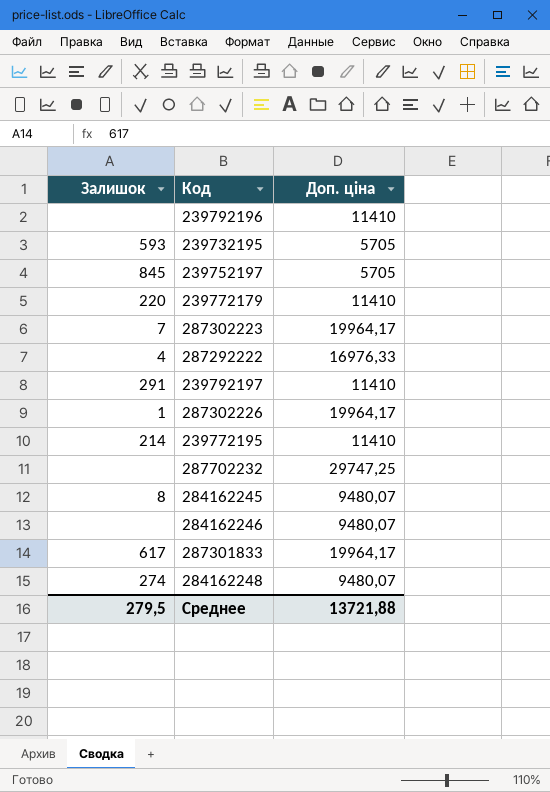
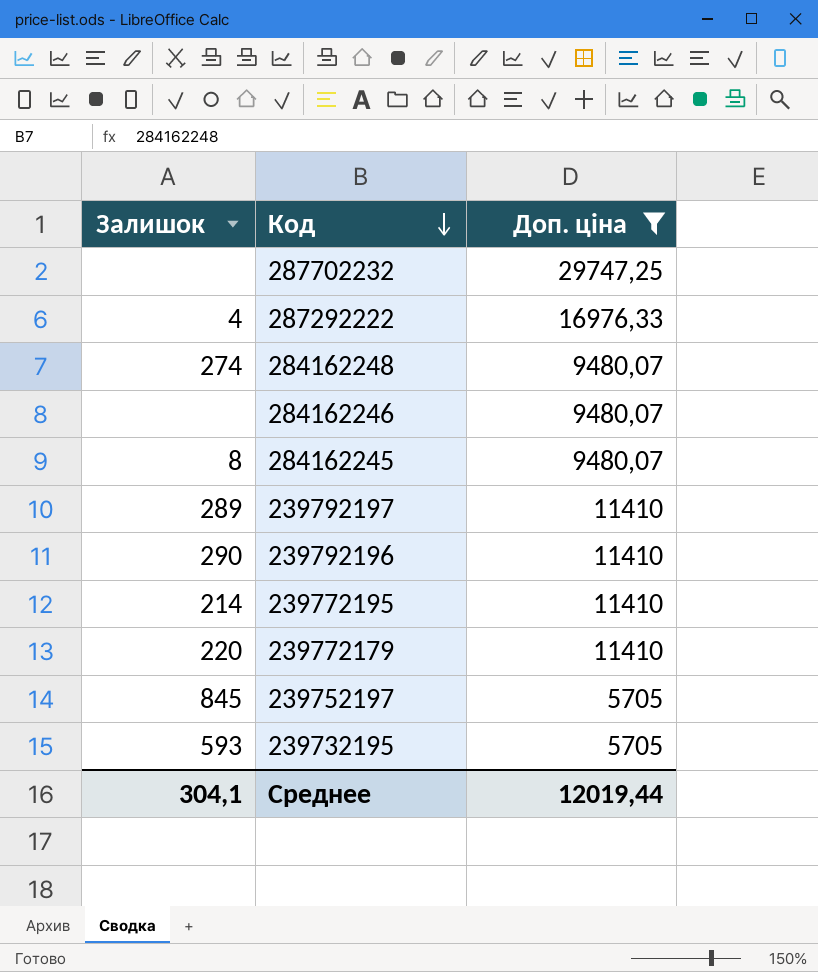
filter: none -> Доп. ціна != 19964,17
row order: none -> Код descending
239792197 | Залишок: 291 -> 289
239792196 | Залишок: none -> 290
Среднее | Залишок: 279,5 -> 304,1
Среднее | Доп. ціна: 13721,88 -> 12019,44

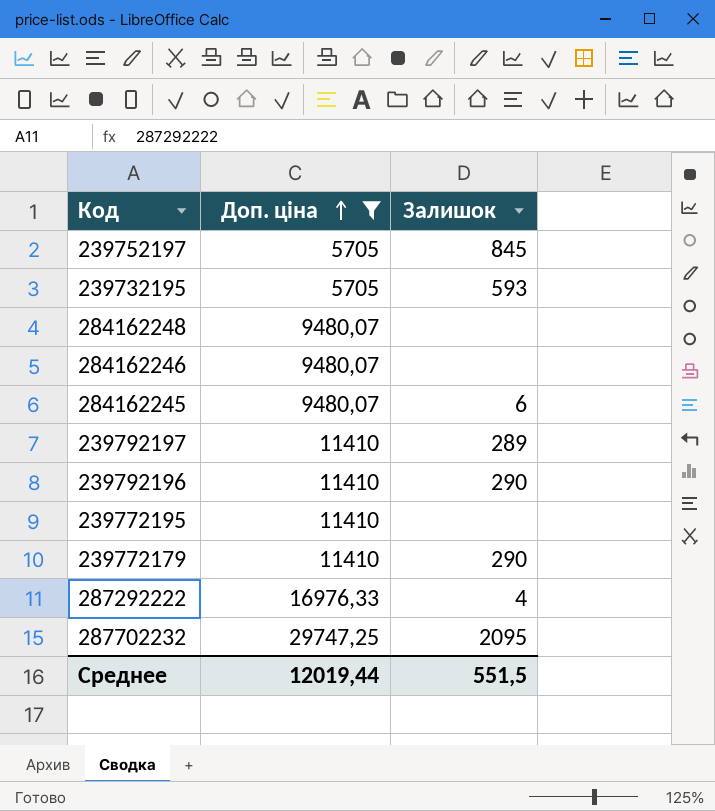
row order: Код descending -> Доп. ціна ascending
column Залишок | position: 1 -> 3
284162248 | Залишок: 274 -> none
284162245 | Залишок: 8 -> 6
239772195 | Залишок: 214 -> none
239772179 | Залишок: 220 -> 290
287702232 | Залишок: none -> 2095
Среднее | Залишок: 304,1 -> 551,5

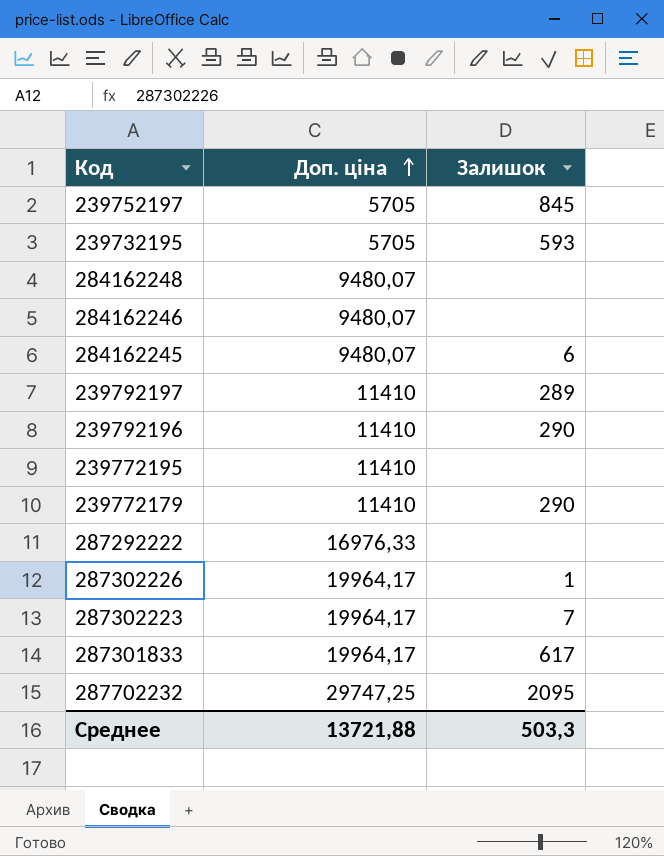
filter: Доп. ціна != 19964,17 -> none
287292222 | Залишок: 4 -> none
Среднее | Доп. ціна: 12019,44 -> 13721,88
Среднее | Залишок: 551,5 -> 503,3

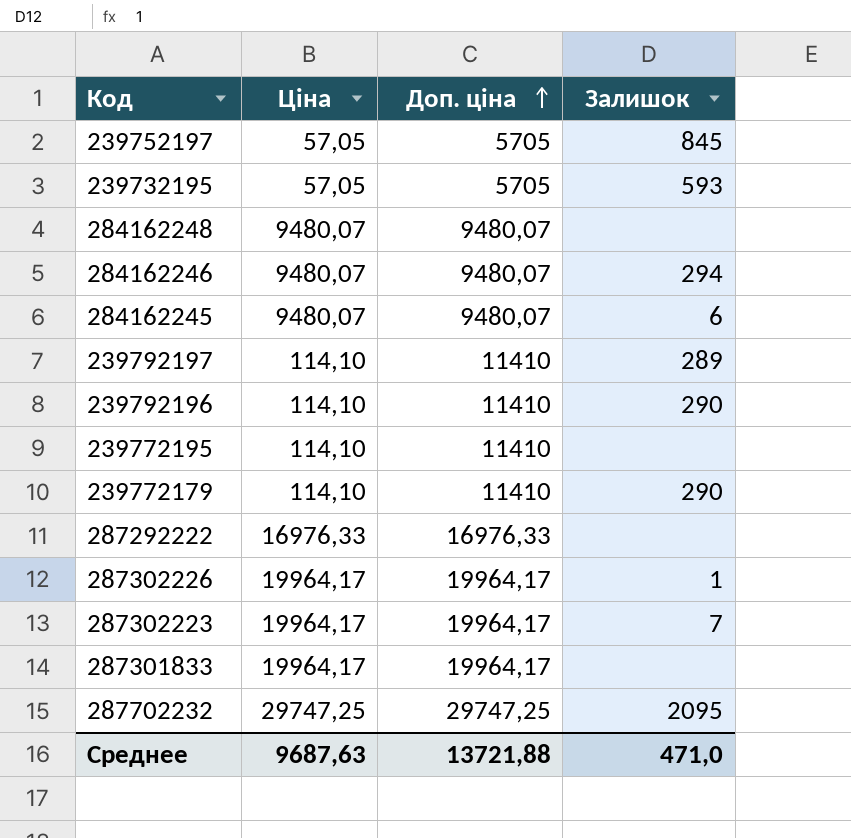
column Ціна | position: none -> 2
284162246 | Залишок: none -> 294
287301833 | Залишок: 617 -> none
Среднее | Залишок: 503,3 -> 471,0

